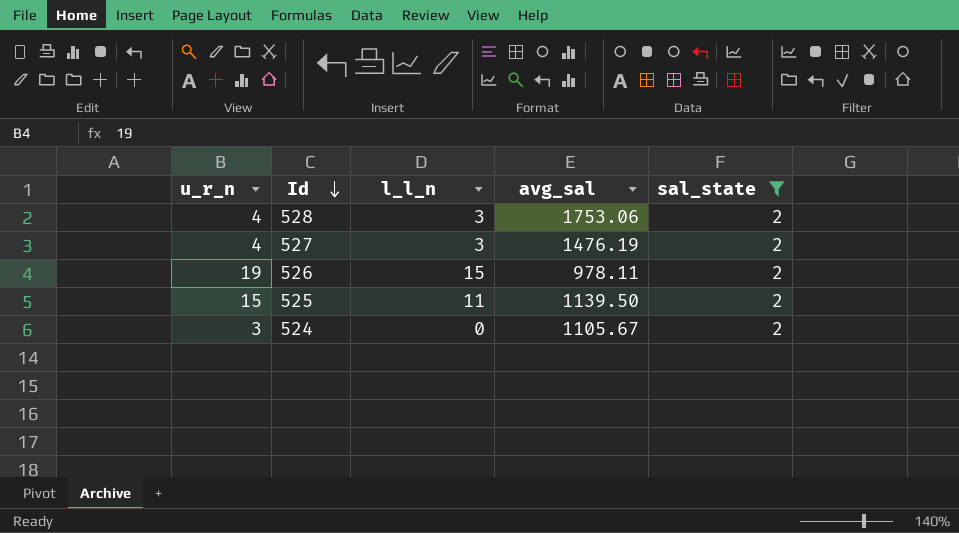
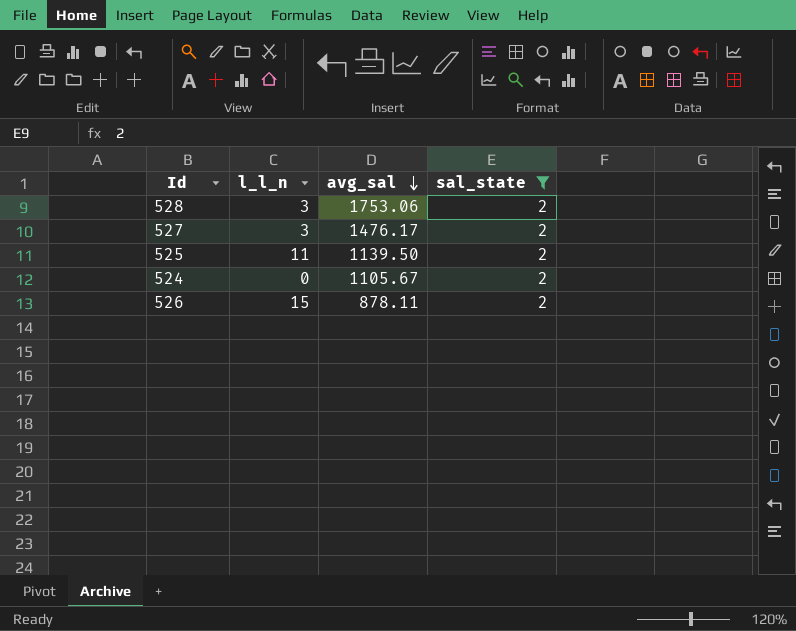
row order: Id descending -> avg_sal descending
column u_r_n | position: 1 -> none
527 | avg_sal: 1476.19 -> 1476.17
526 | avg_sal: 978.11 -> 878.11

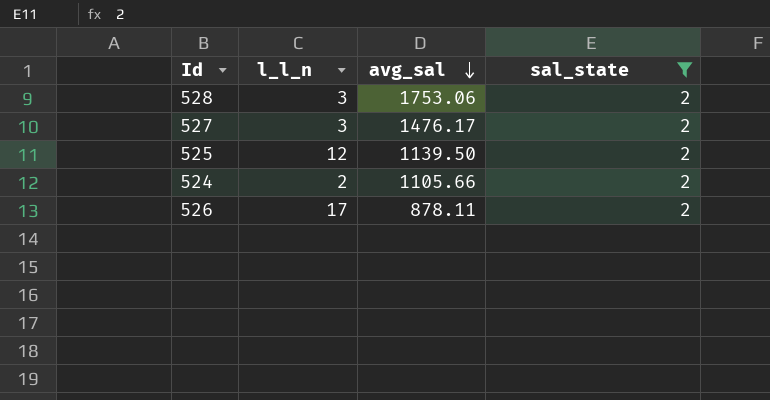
525 | l_l_n: 11 -> 12
524 | l_l_n: 0 -> 2
524 | avg_sal: 1105.67 -> 1105.66
526 | l_l_n: 15 -> 17

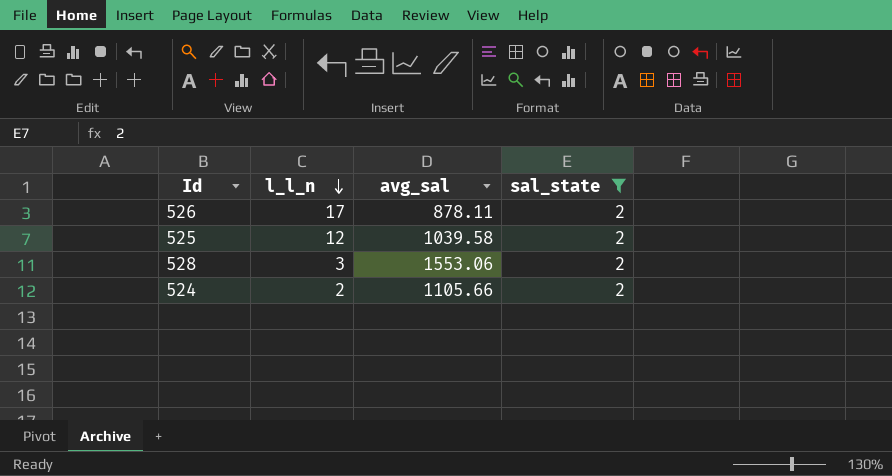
row order: avg_sal descending -> l_l_n descending
row 527: 3 | 1476.17 | 2 -> none
525 | avg_sal: 1139.50 -> 1039.58
528 | avg_sal: 1753.06 -> 1553.06

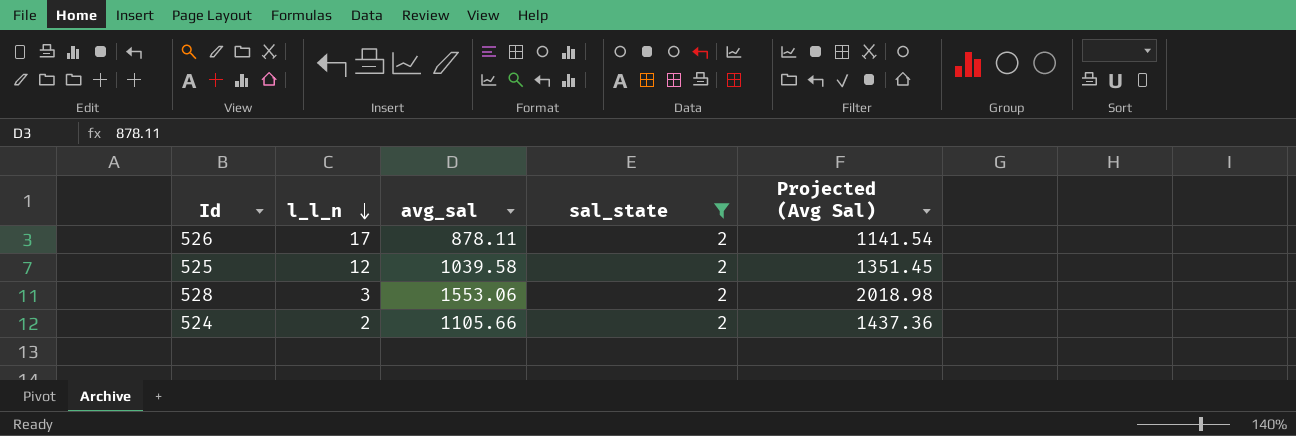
column Projected (Avg Sal) | formula: none -> [avg_sal] * 1.3

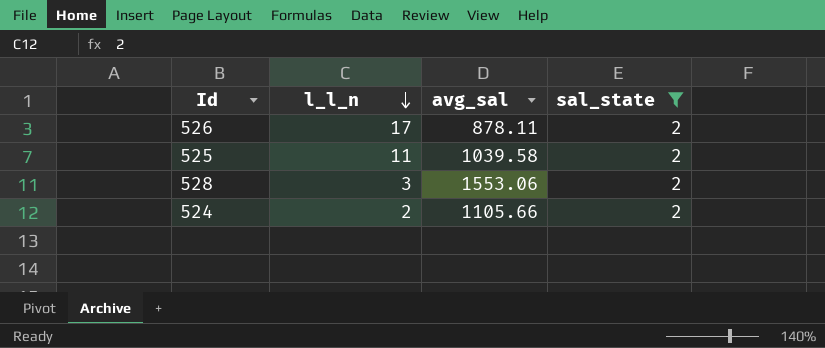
column Projected (Avg Sal) | formula: [avg_sal] * 1.3 -> none
525 | l_l_n: 12 -> 11

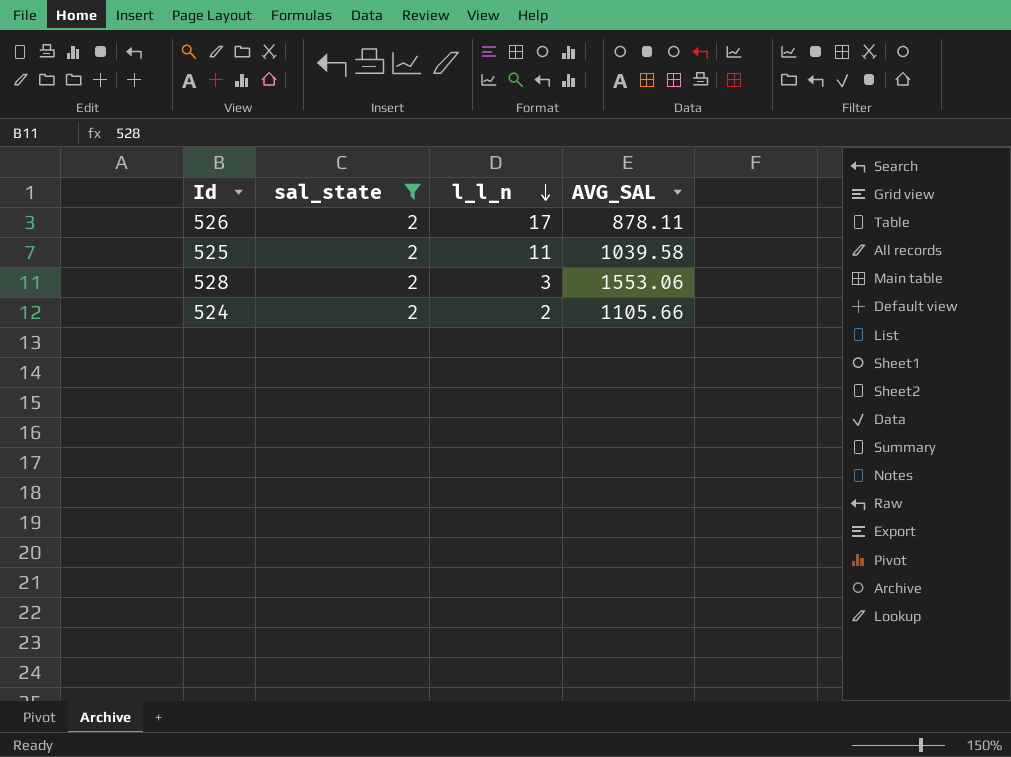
column sal_state | position: 4 -> 2
column name: avg_sal -> AVG_SAL

